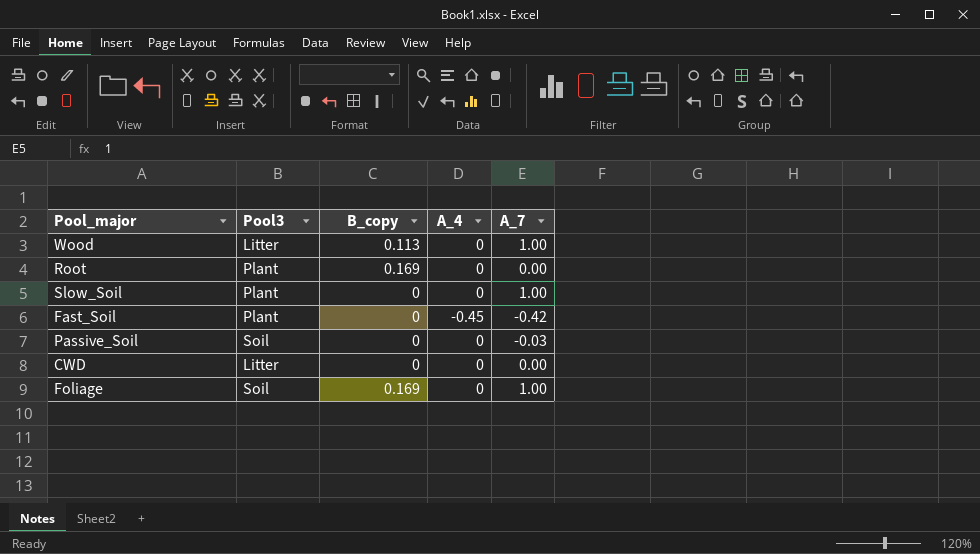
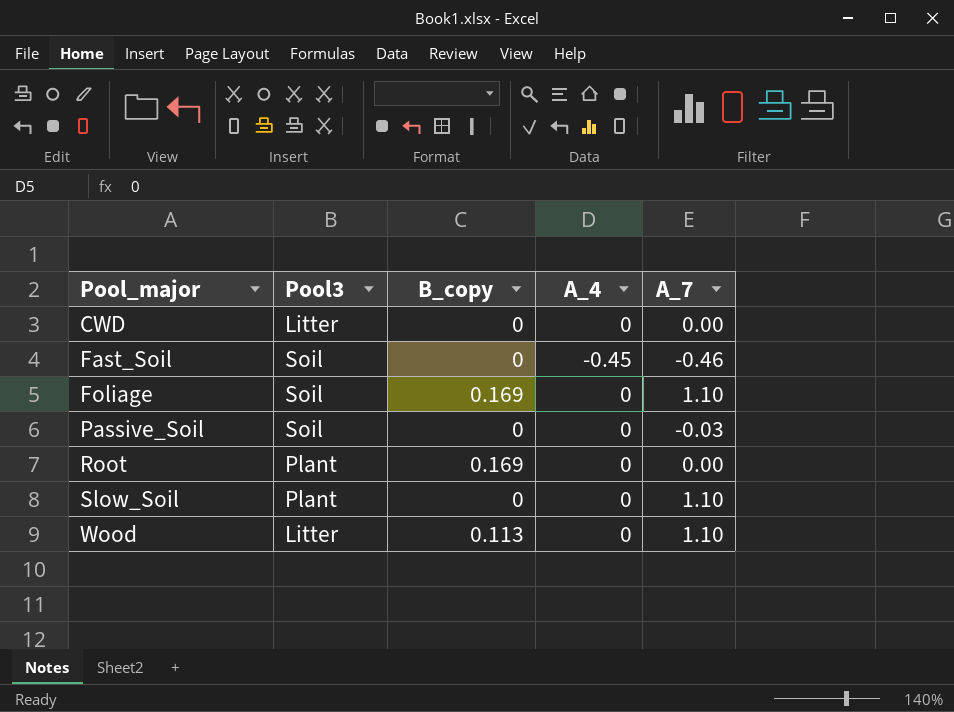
row order: none -> Pool_major ascending
Fast_Soil | Pool3: Plant -> Soil
Fast_Soil | A_7: -0.42 -> -0.46
Foliage | A_7: 1.00 -> 1.10
Slow_Soil | A_7: 1.00 -> 1.10
Wood | A_7: 1.00 -> 1.10

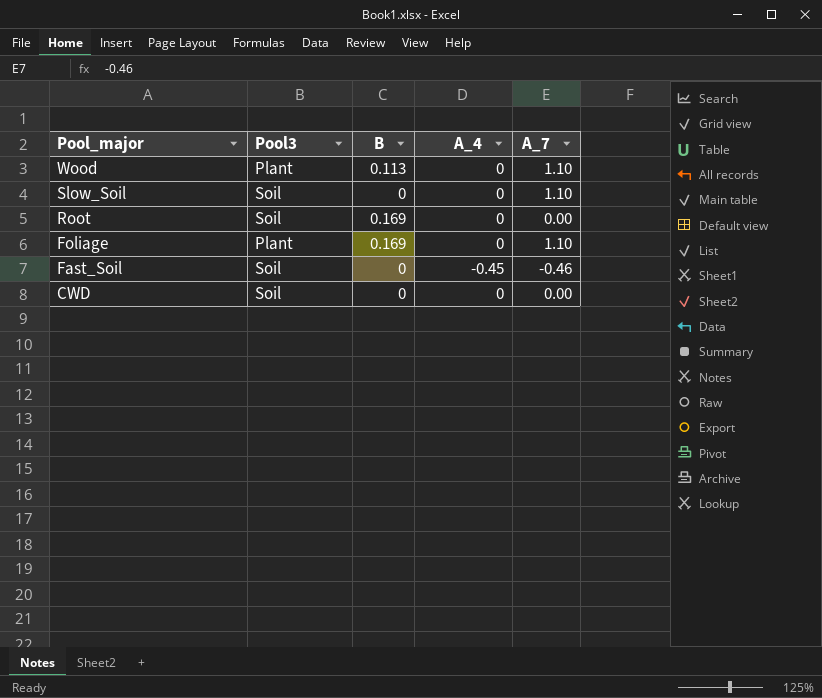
row order: Pool_major ascending -> Pool_major descending
column name: B_copy -> B
row Passive_Soil: Soil | 0 | 0 | -0.03 -> none
Wood | Pool3: Litter -> Plant
Slow_Soil | Pool3: Plant -> Soil
Root | Pool3: Plant -> Soil
Foliage | Pool3: Soil -> Plant
CWD | Pool3: Litter -> Soil

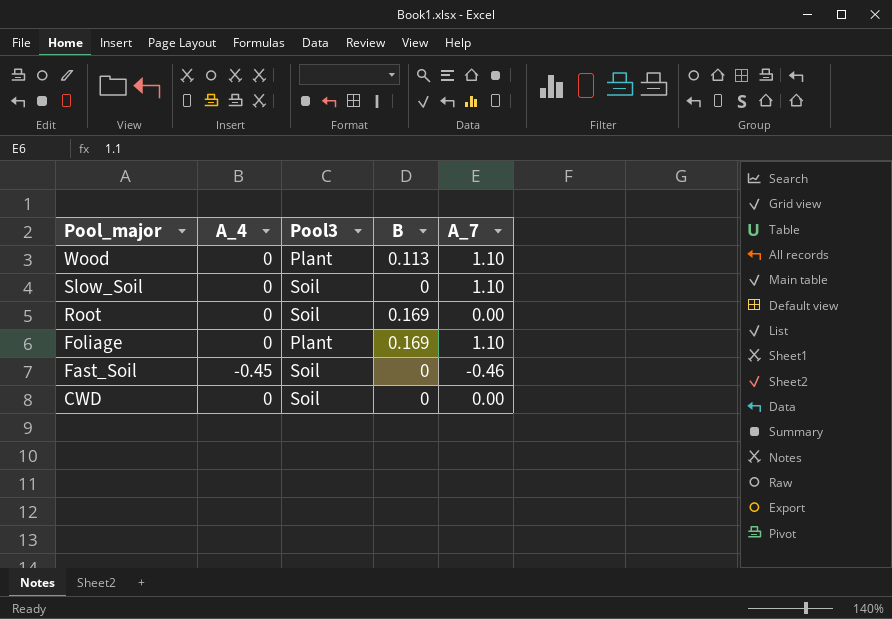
column A_4 | position: 4 -> 2

